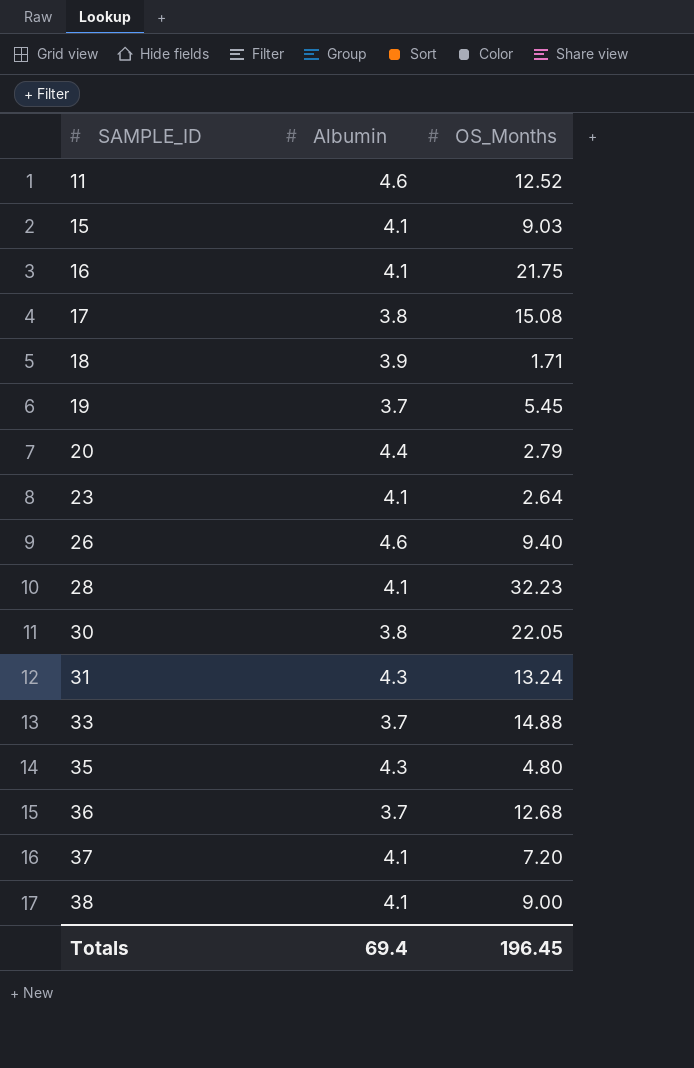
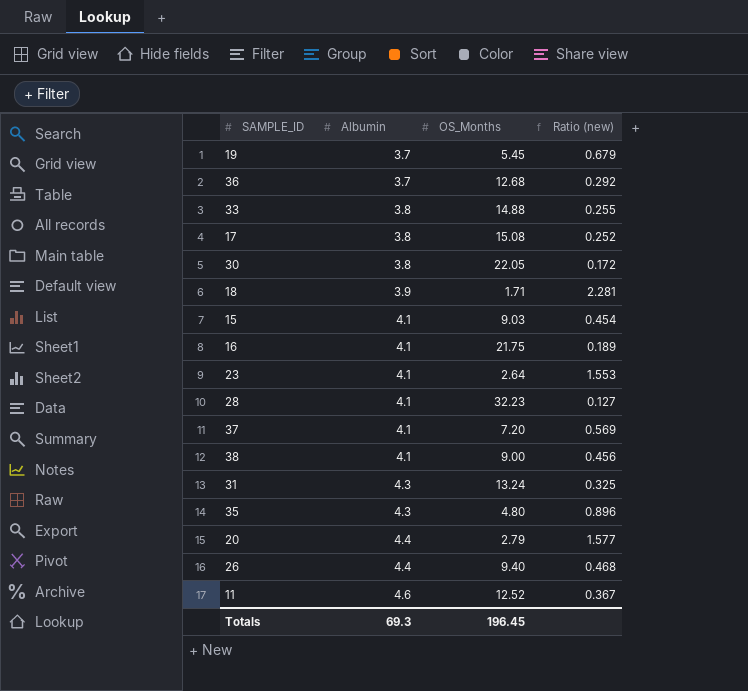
row order: SAMPLE_ID ascending -> Albumin ascending
column Ratio (new) | formula: none -> [Albumin] / [OS_Months]
33 | Albumin: 3.7 -> 3.8
26 | Albumin: 4.6 -> 4.4
Totals | Albumin: 69.4 -> 69.3

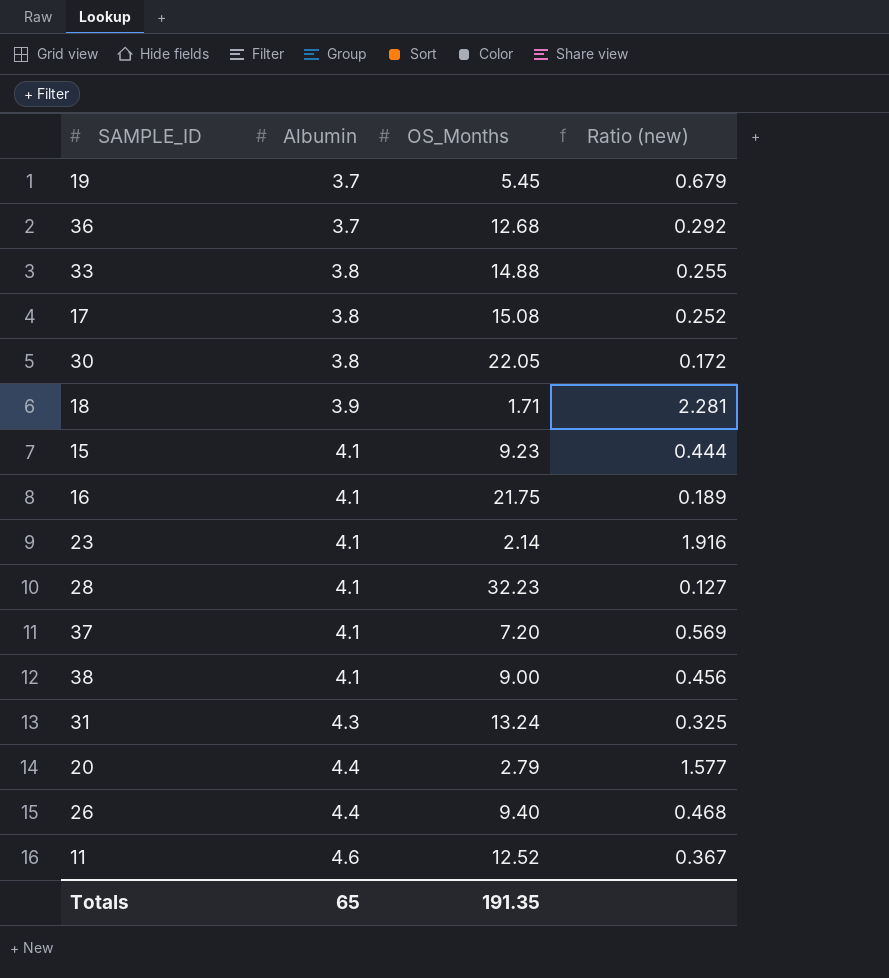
row 35: 4.3 | 4.80 | 0.896 -> none
15 | OS_Months: 9.03 -> 9.23
15 | Ratio (new): 0.454 -> 0.444
23 | OS_Months: 2.64 -> 2.14
23 | Ratio (new): 1.553 -> 1.916
Totals | Albumin: 69.3 -> 65
Totals | OS_Months: 196.45 -> 191.35

